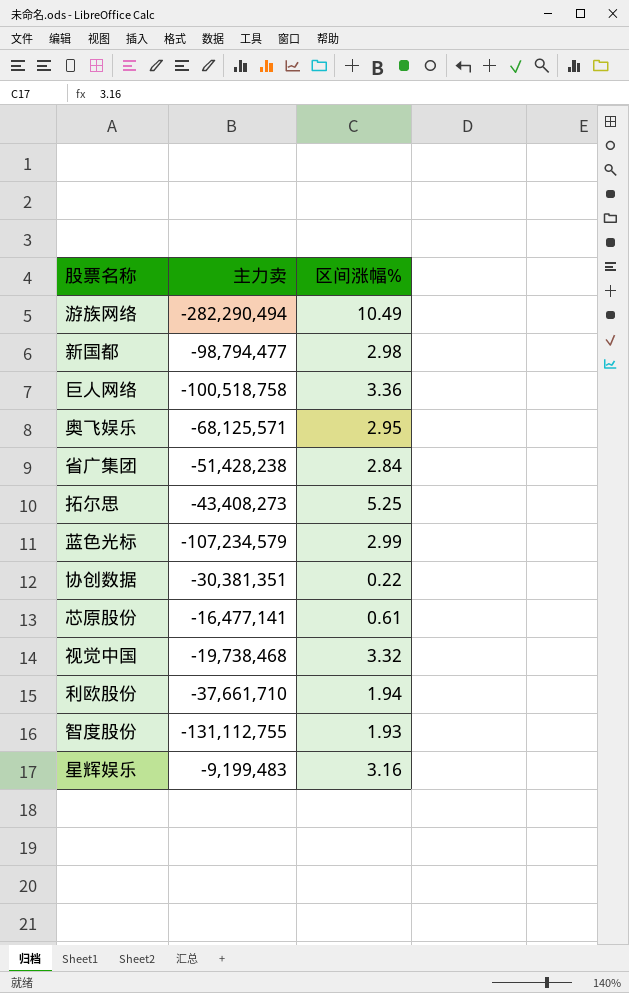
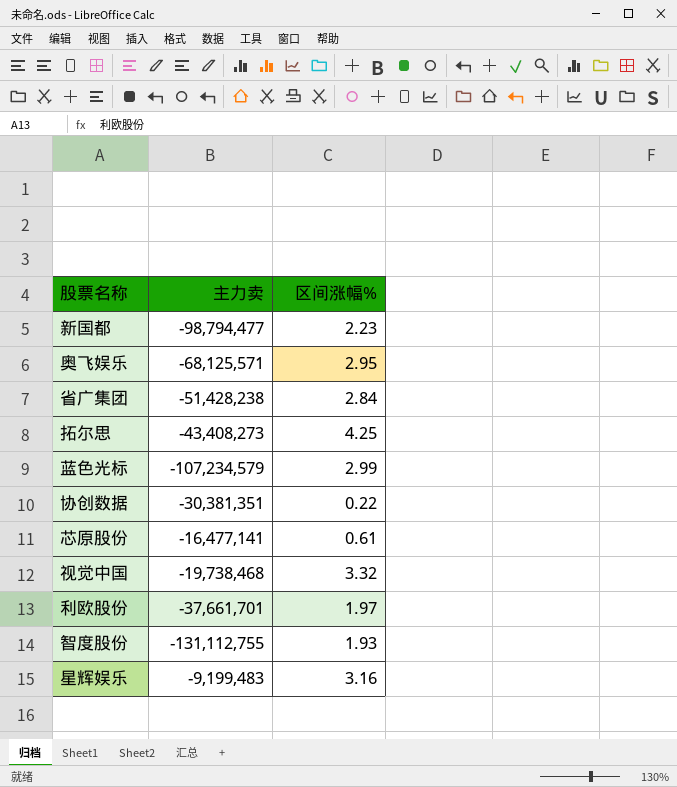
row 游族网络: -282,290,494 | 10.49 -> none
row 巨人网络: -100,518,758 | 3.36 -> none
新国都 | 区间涨幅%: 2.98 -> 2.23
拓尔思 | 区间涨幅%: 5.25 -> 4.25
利欧股份 | 主力卖: -37,661,710 -> -37,661,701
利欧股份 | 区间涨幅%: 1.94 -> 1.97

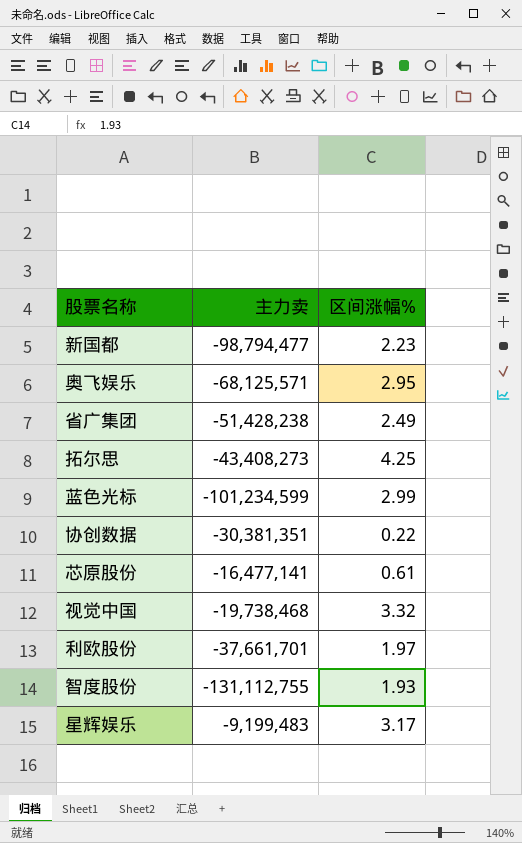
省广集团 | 区间涨幅%: 2.84 -> 2.49
蓝色光标 | 主力卖: -107,234,579 -> -101,234,599
星辉娱乐 | 区间涨幅%: 3.16 -> 3.17

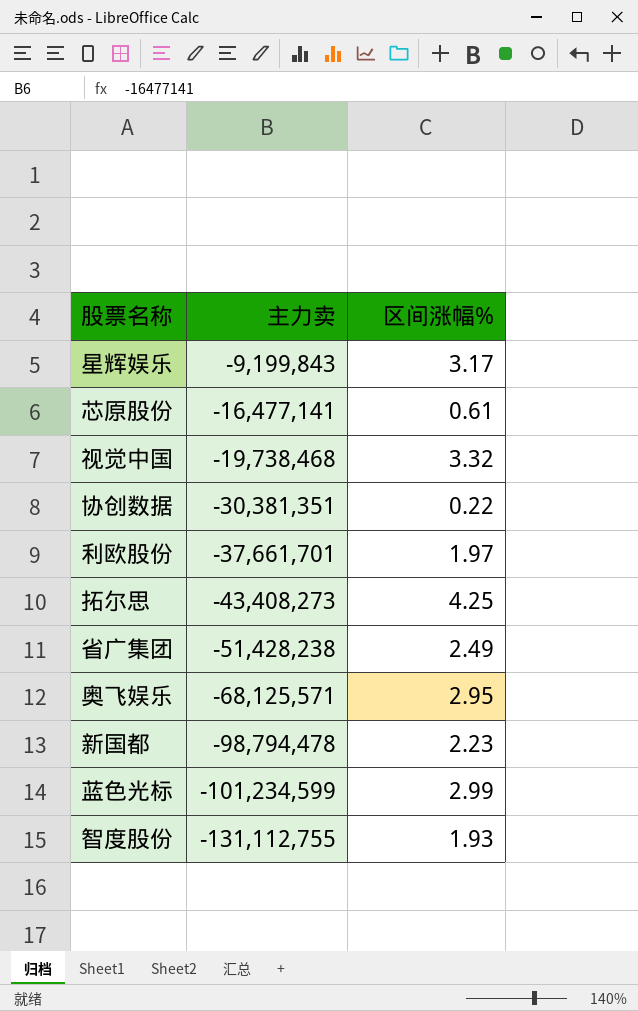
row order: none -> 主力卖 descending
星辉娱乐 | 主力卖: -9,199,483 -> -9,199,843
新国都 | 主力卖: -98,794,477 -> -98,794,478

